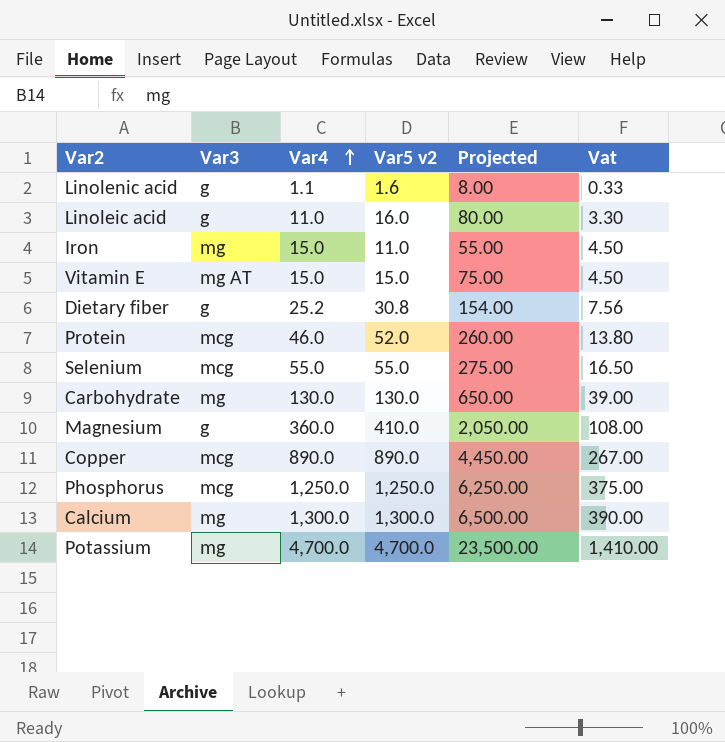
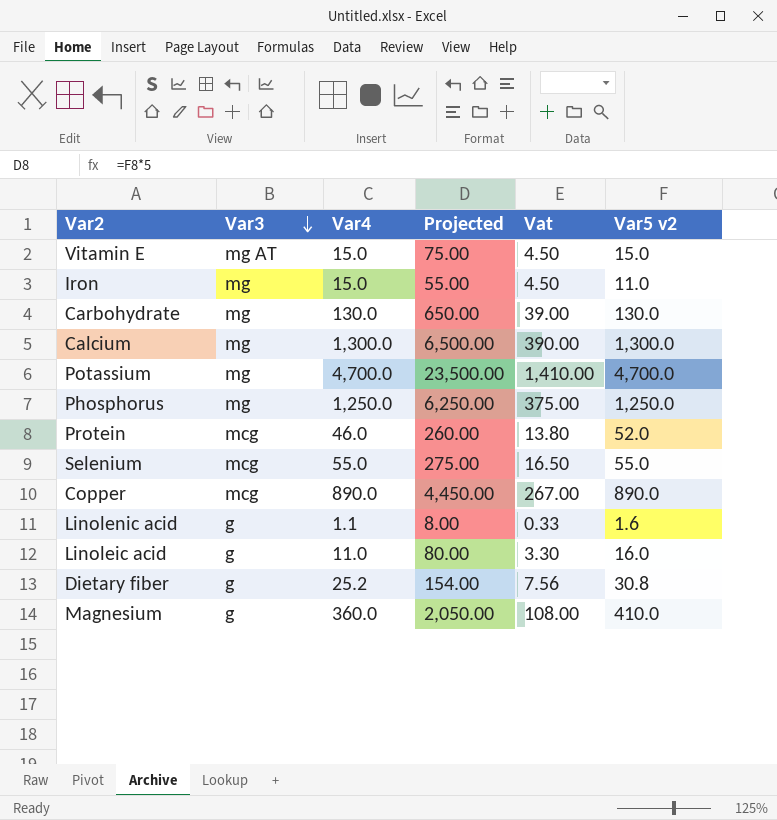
row order: Var4 ascending -> Var3 descending
column Var5 v2 | position: 4 -> 6
Phosphorus | Var3: mcg -> mg

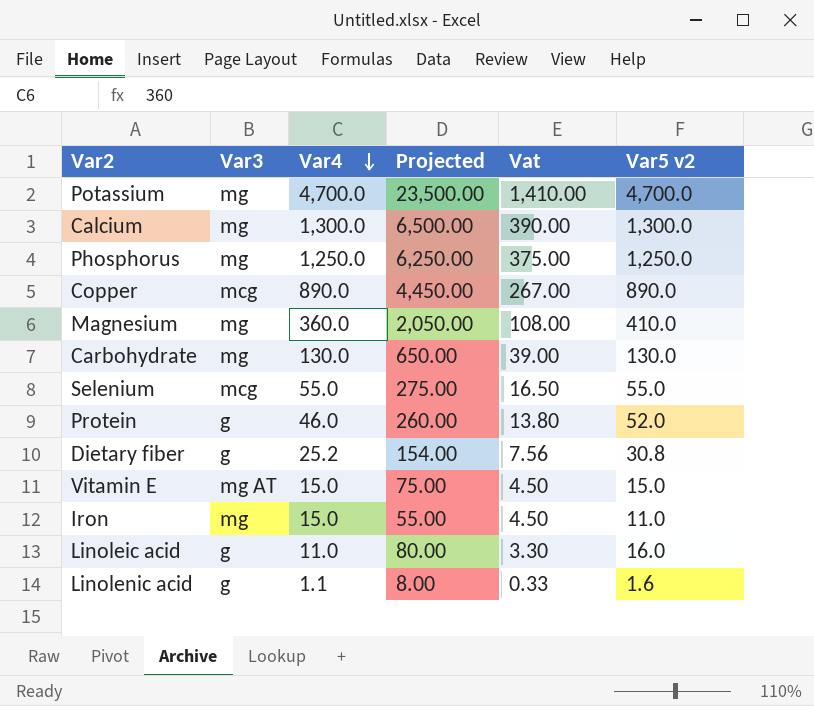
row order: Var3 descending -> Var4 descending
Magnesium | Var3: g -> mg
Protein | Var3: mcg -> g

